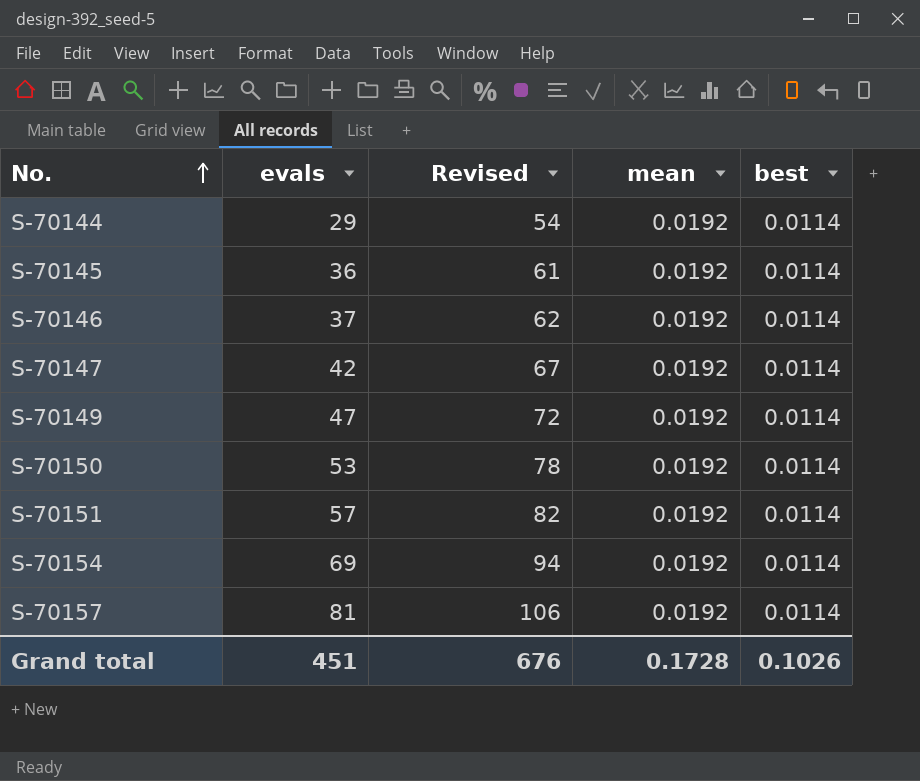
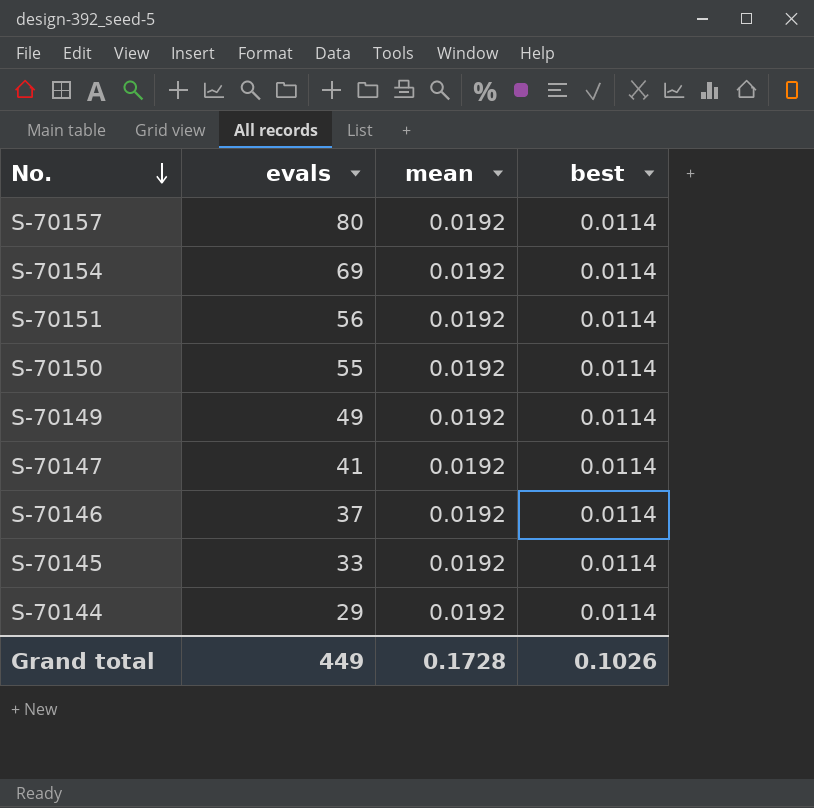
row order: No. ascending -> No. descending
column Revised | formula: [evals] + 25 -> none
S-70157 | evals: 81 -> 80
S-70151 | evals: 57 -> 56
S-70150 | evals: 53 -> 55
S-70149 | evals: 47 -> 49
S-70147 | evals: 42 -> 41
S-70145 | evals: 36 -> 33
Grand total | evals: 451 -> 449

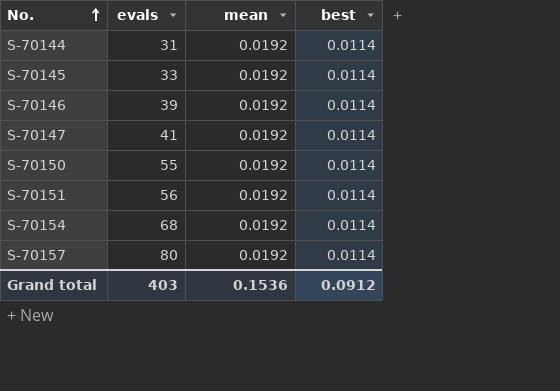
row order: No. descending -> No. ascending
row S-70149: 49 | 0.0192 | 0.0114 -> none
S-70144 | evals: 29 -> 31
S-70146 | evals: 37 -> 39
S-70154 | evals: 69 -> 68
Grand total | evals: 449 -> 403
Grand total | mean: 0.1728 -> 0.1536
Grand total | best: 0.1026 -> 0.0912

